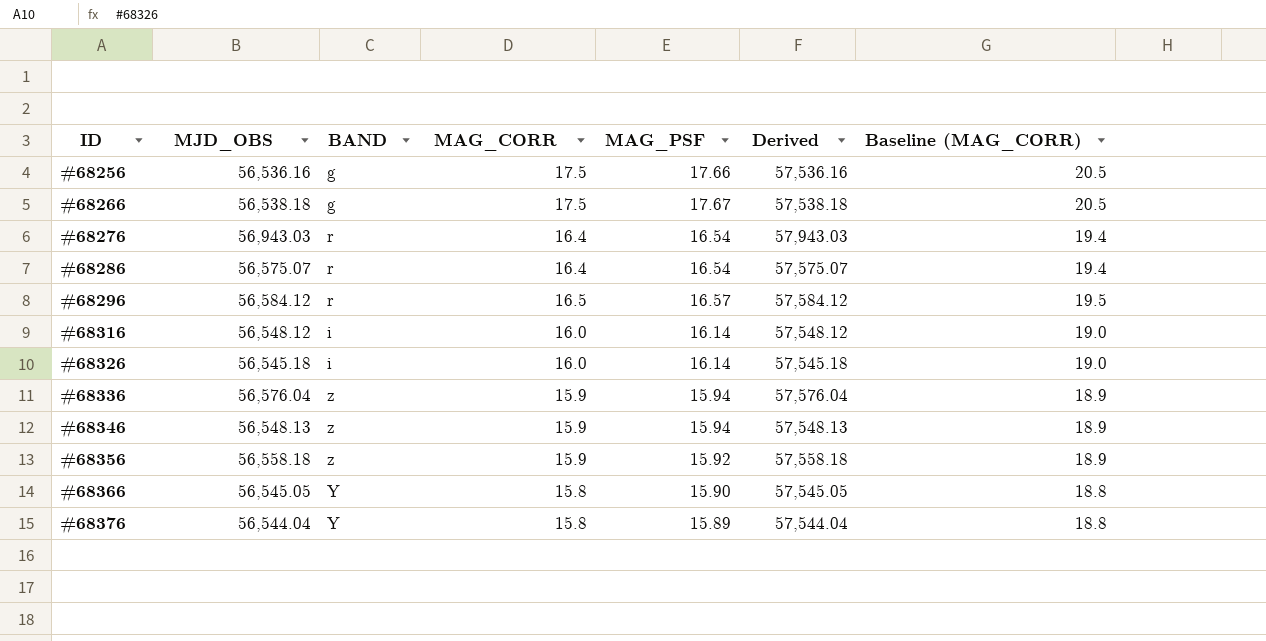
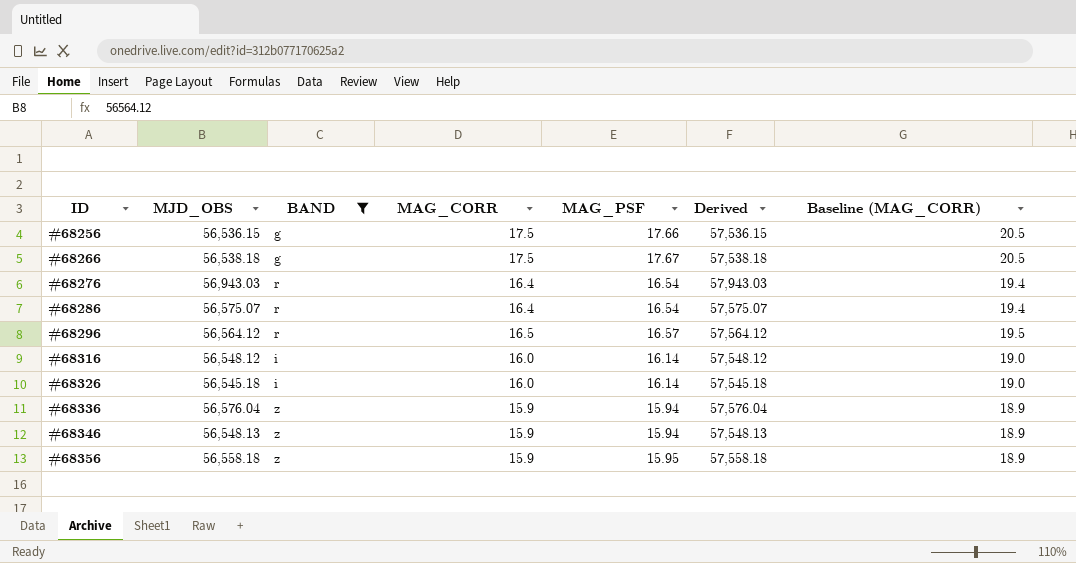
filter: none -> BAND != Y
#68256 | MJD_OBS: 56,536.16 -> 56,536.15
#68256 | Derived: 57,536.16 -> 57,536.15
#68296 | MJD_OBS: 56,584.12 -> 56,564.12
#68296 | Derived: 57,584.12 -> 57,564.12
#68356 | MAG_PSF: 15.92 -> 15.95

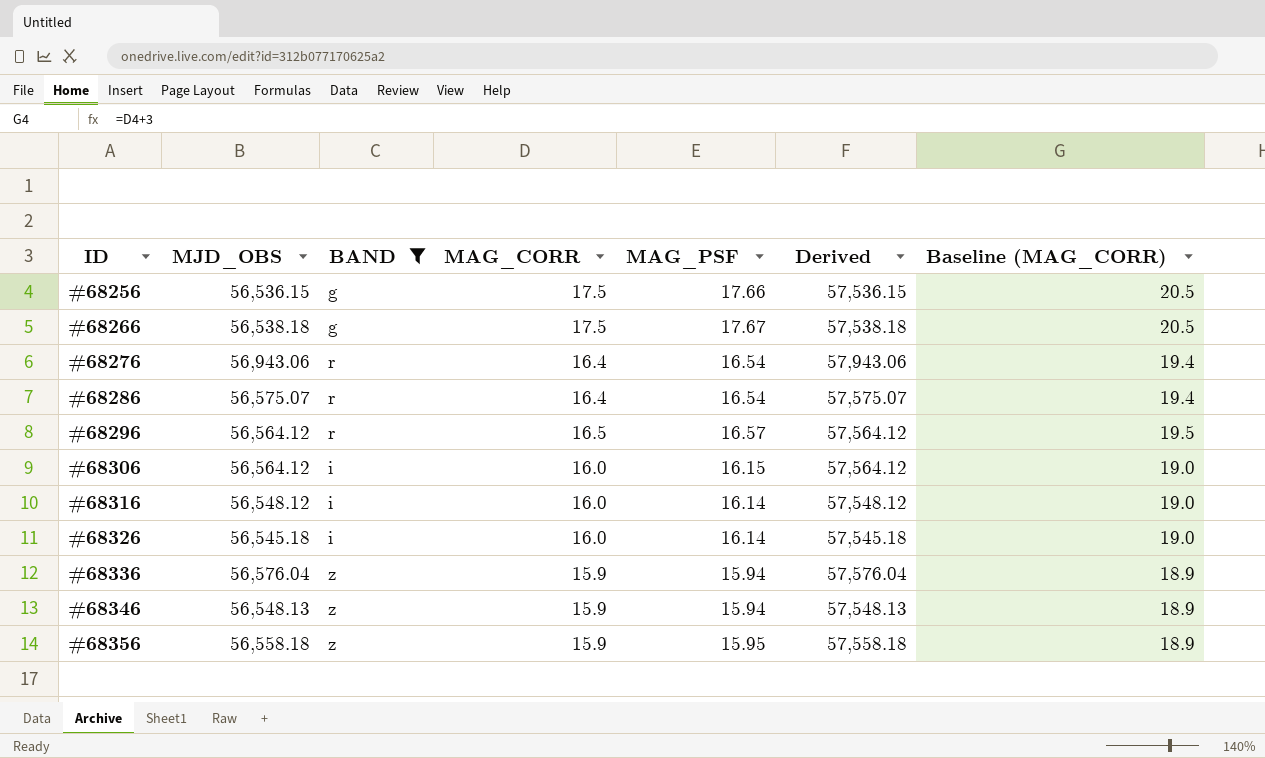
#68276 | MJD_OBS: 56,943.03 -> 56,943.06
#68276 | Derived: 57,943.03 -> 57,943.06
row #68306: none -> 56,564.12 | i | 16.0 | 16.15 | 57,564.12 | 19.0

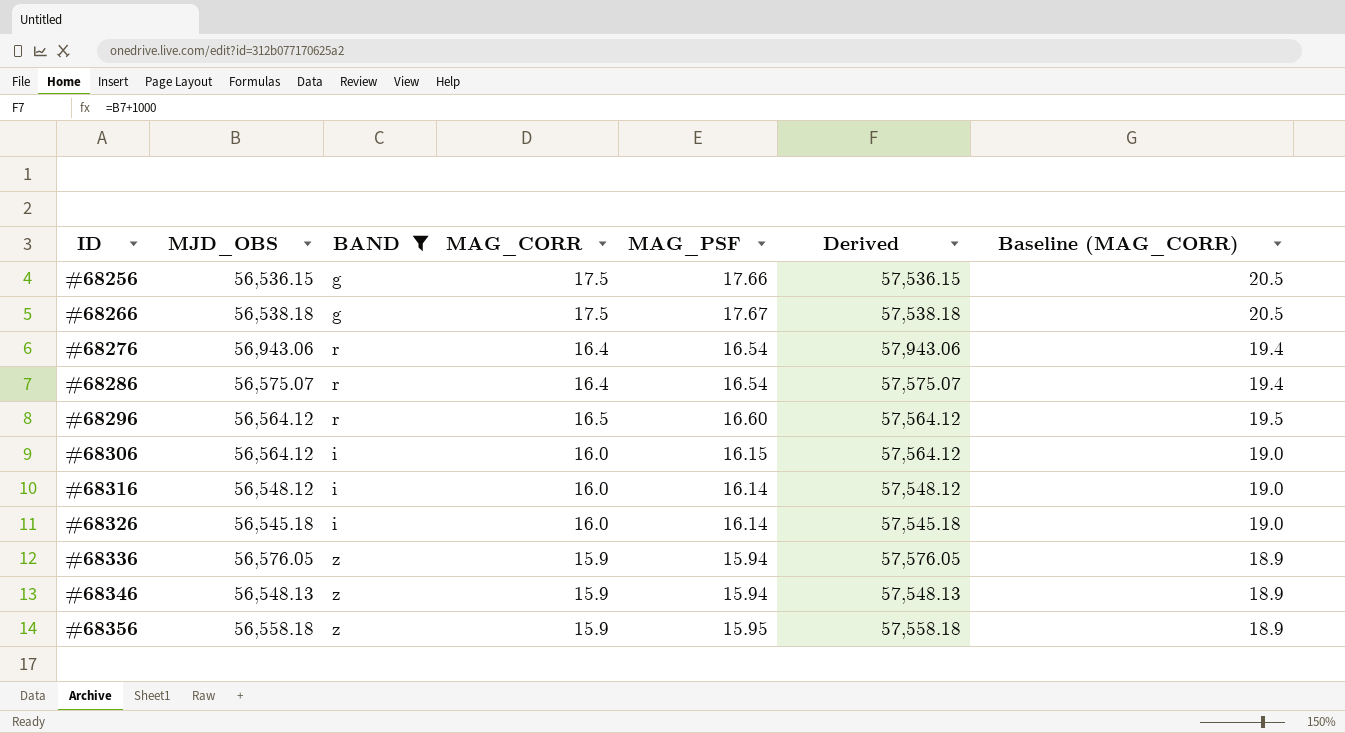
#68296 | MAG_PSF: 16.57 -> 16.60
#68336 | MJD_OBS: 56,576.04 -> 56,576.05
#68336 | Derived: 57,576.04 -> 57,576.05

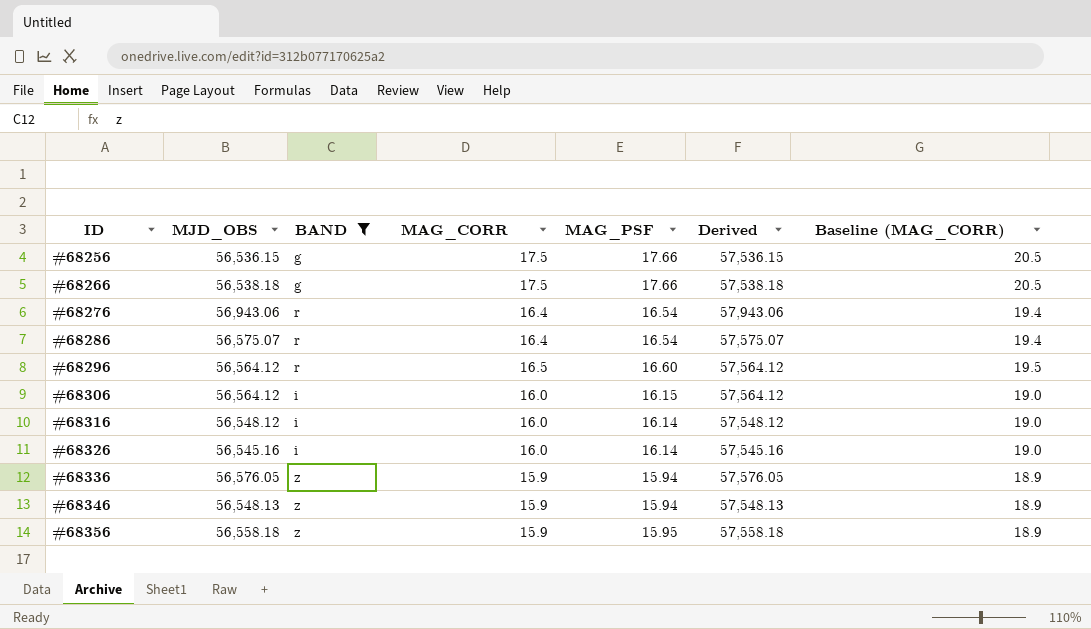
#68266 | MAG_PSF: 17.67 -> 17.66
#68326 | MJD_OBS: 56,545.18 -> 56,545.16
#68326 | Derived: 57,545.18 -> 57,545.16

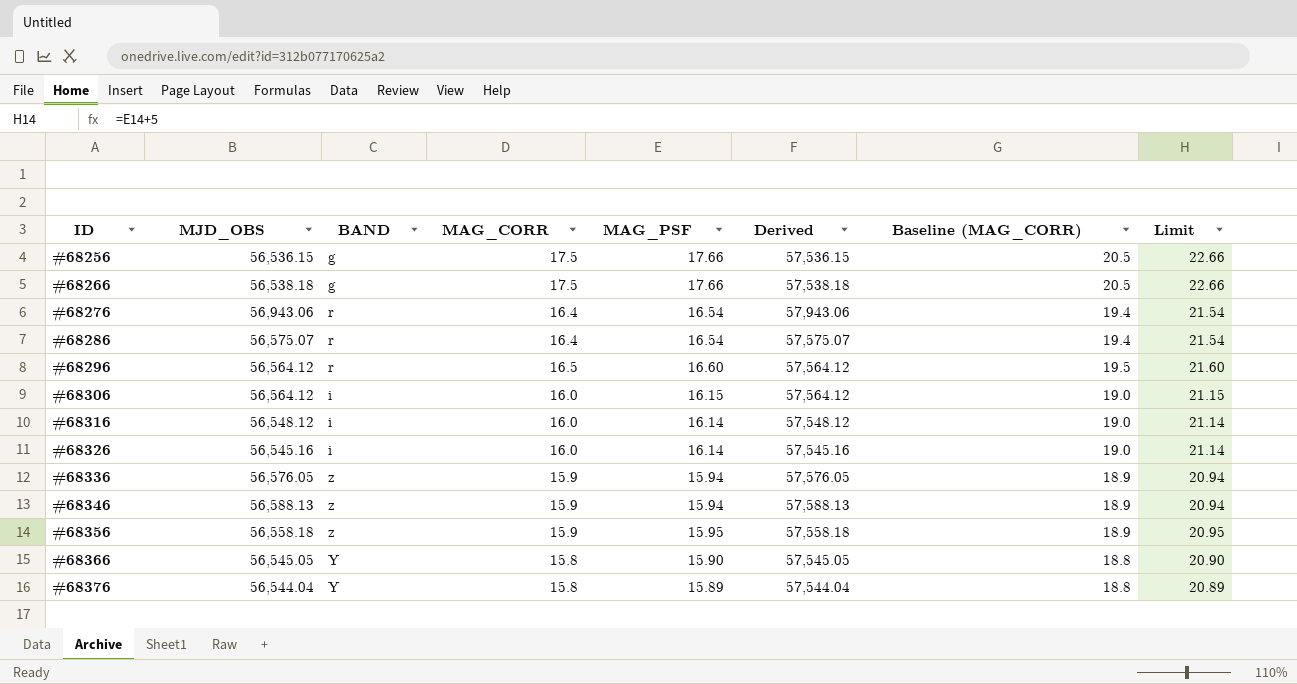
filter: BAND != Y -> none
column Limit | formula: none -> [MAG_PSF] + 5
#68346 | MJD_OBS: 56,548.13 -> 56,588.13
#68346 | Derived: 57,548.13 -> 57,588.13

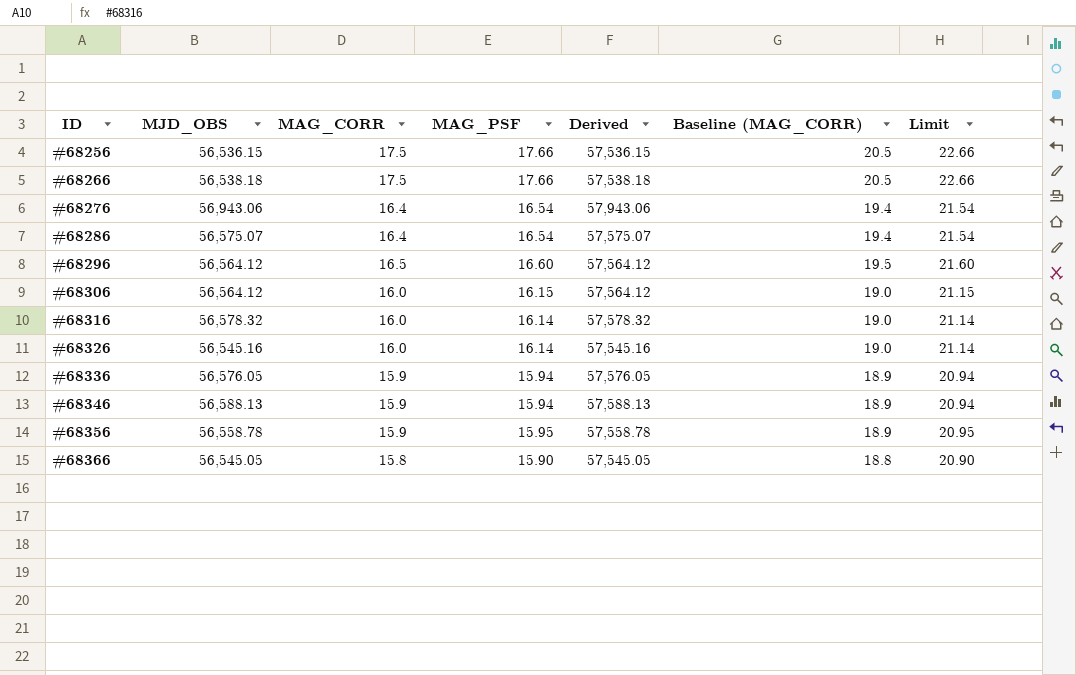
column BAND | position: 3 -> none
row #68376: 56,544.04 | Y | 15.8 | 15.89 | 57,544.04 | 18.8 | 20.89 -> none
#68316 | MJD_OBS: 56,548.12 -> 56,578.32
#68316 | Derived: 57,548.12 -> 57,578.32
#68356 | MJD_OBS: 56,558.18 -> 56,558.78
#68356 | Derived: 57,558.18 -> 57,558.78

